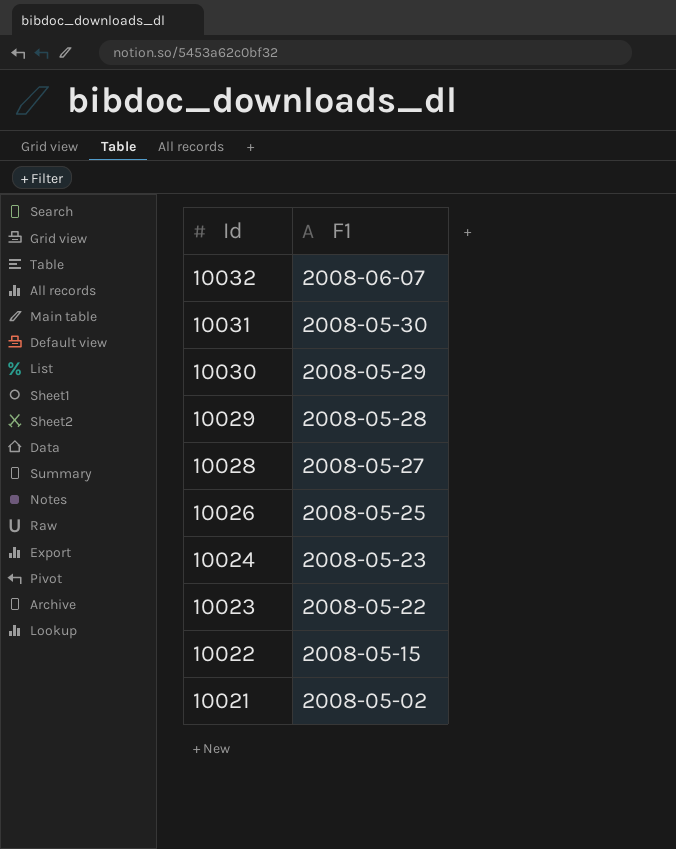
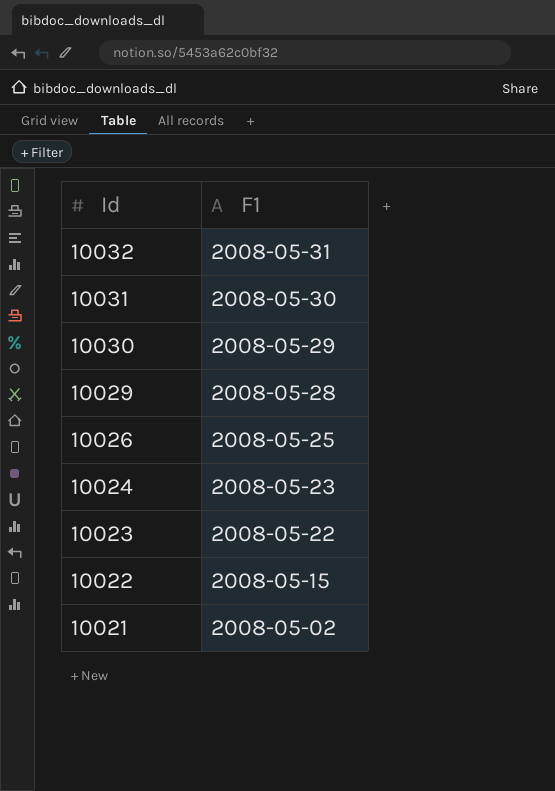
row 10028: 2008-05-27 -> none
10032 | F1: 2008-06-07 -> 2008-05-31

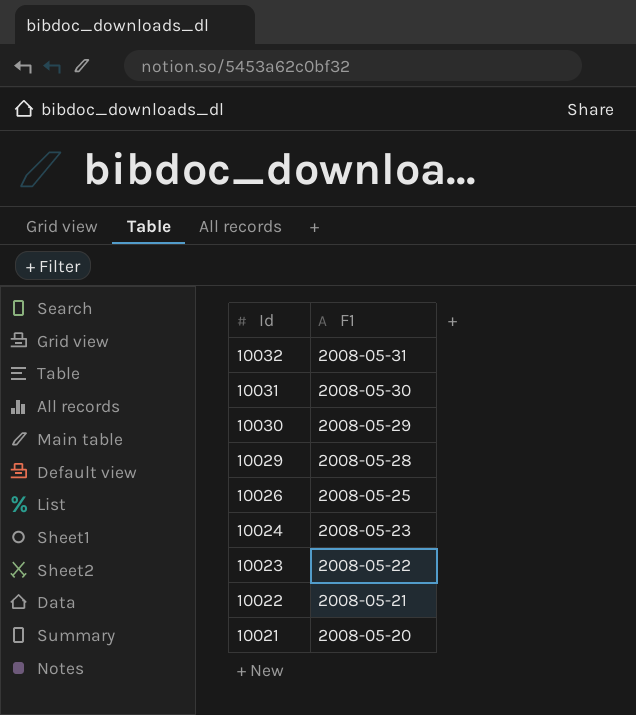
10022 | F1: 2008-05-15 -> 2008-05-21
10021 | F1: 2008-05-02 -> 2008-05-20

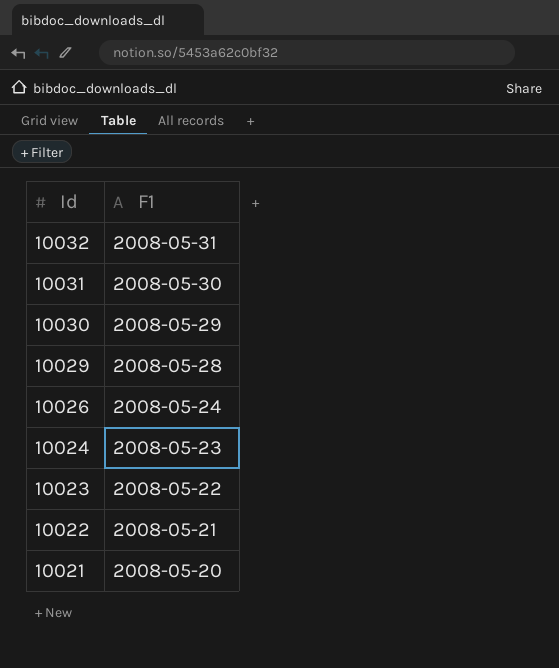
10026 | F1: 2008-05-25 -> 2008-05-24

